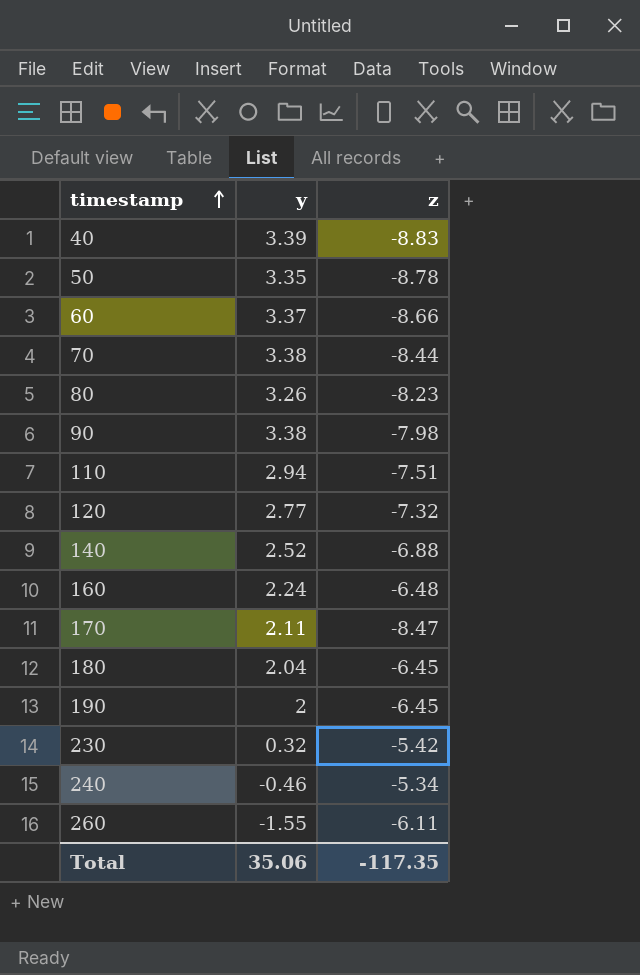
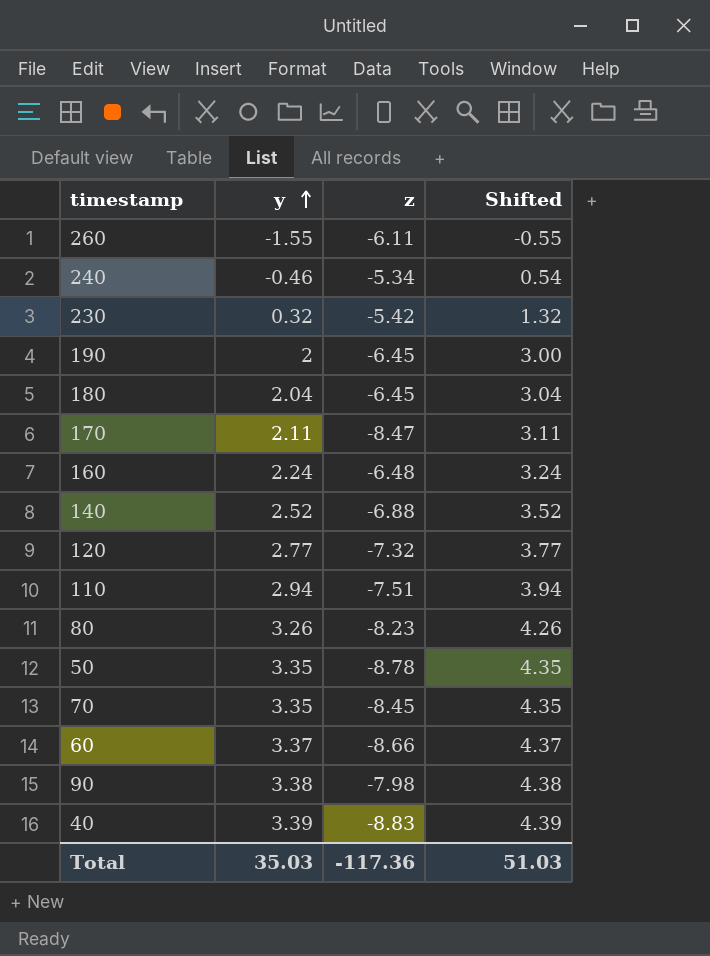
row order: timestamp ascending -> y ascending
column Shifted | formula: none -> [y] + 1
70 | y: 3.38 -> 3.35
70 | z: -8.44 -> -8.45
Total | y: 35.06 -> 35.03
Total | z: -117.35 -> -117.36

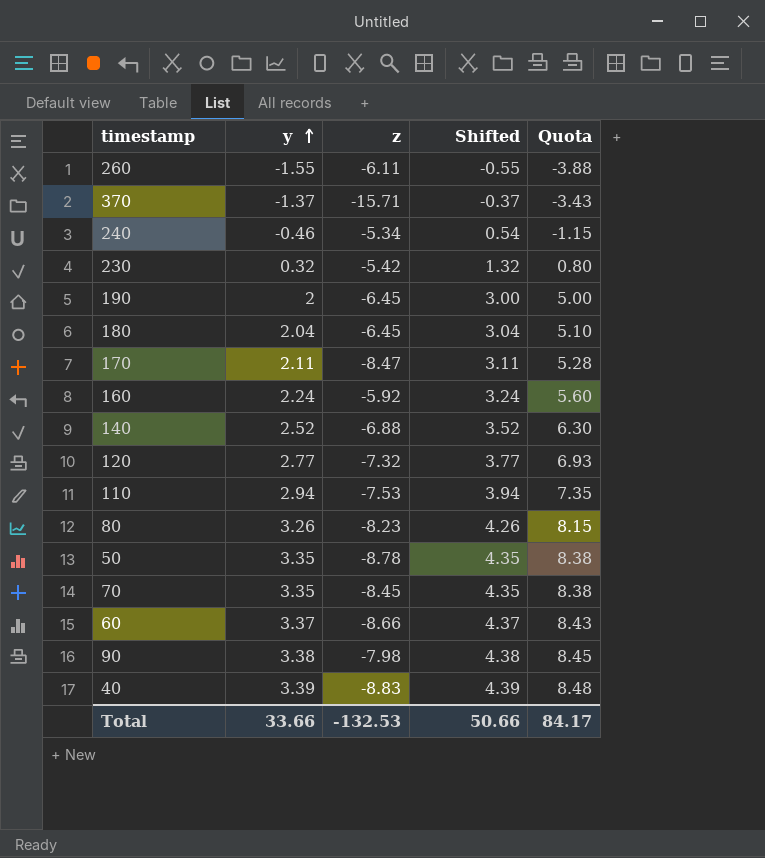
column Quota | formula: none -> [y] * 2.5
row 370: none -> -1.37 | -15.71 | -0.37 | -3.43
160 | z: -6.48 -> -5.92
110 | z: -7.51 -> -7.53
Total | y: 35.03 -> 33.66
Total | z: -117.36 -> -132.53
Total | Shifted: 51.03 -> 50.66

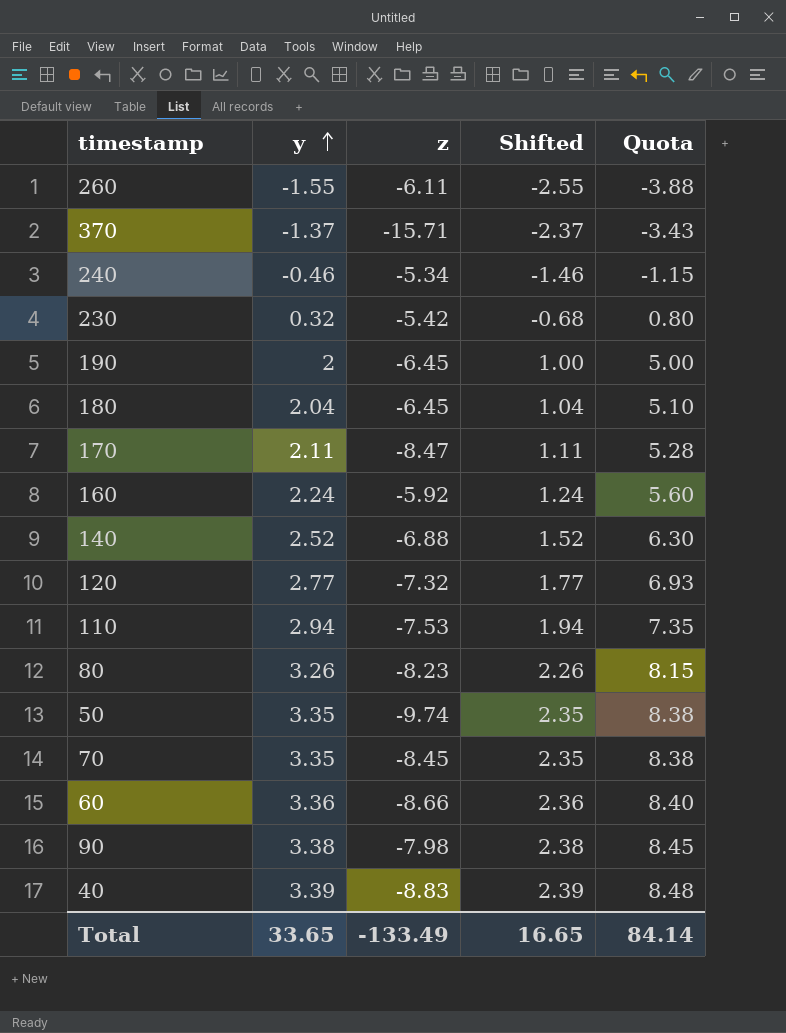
column Shifted | formula: [y] + 1 -> [y] - 1
50 | z: -8.78 -> -9.74
60 | y: 3.37 -> 3.36
60 | Quota: 8.43 -> 8.40
Total | y: 33.66 -> 33.65
Total | z: -132.53 -> -133.49
Total | Shifted: 50.66 -> 16.65
Total | Quota: 84.17 -> 84.14

